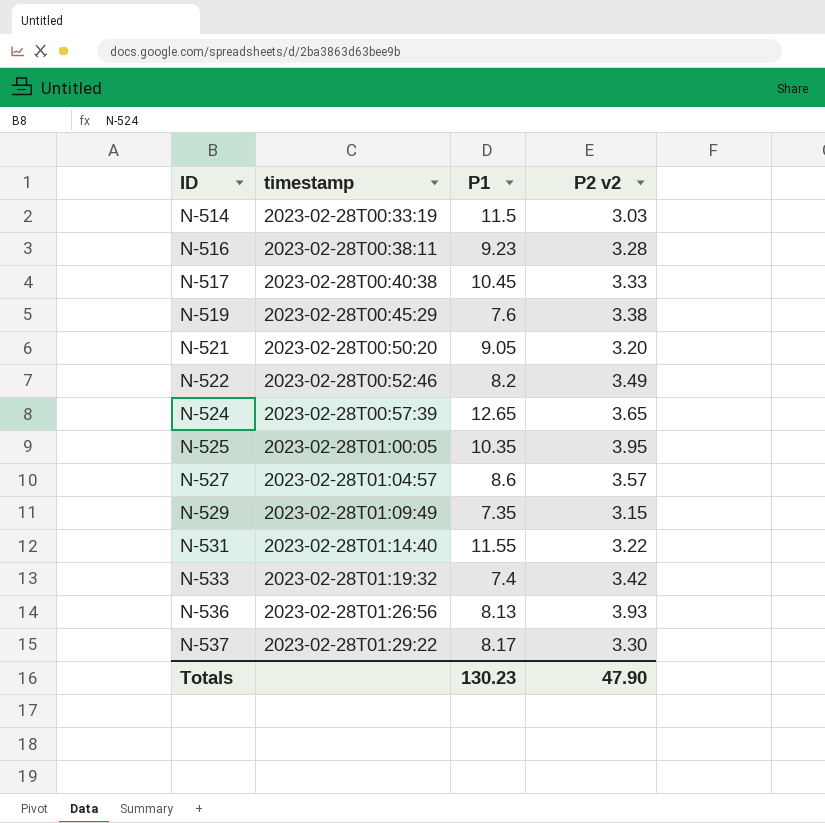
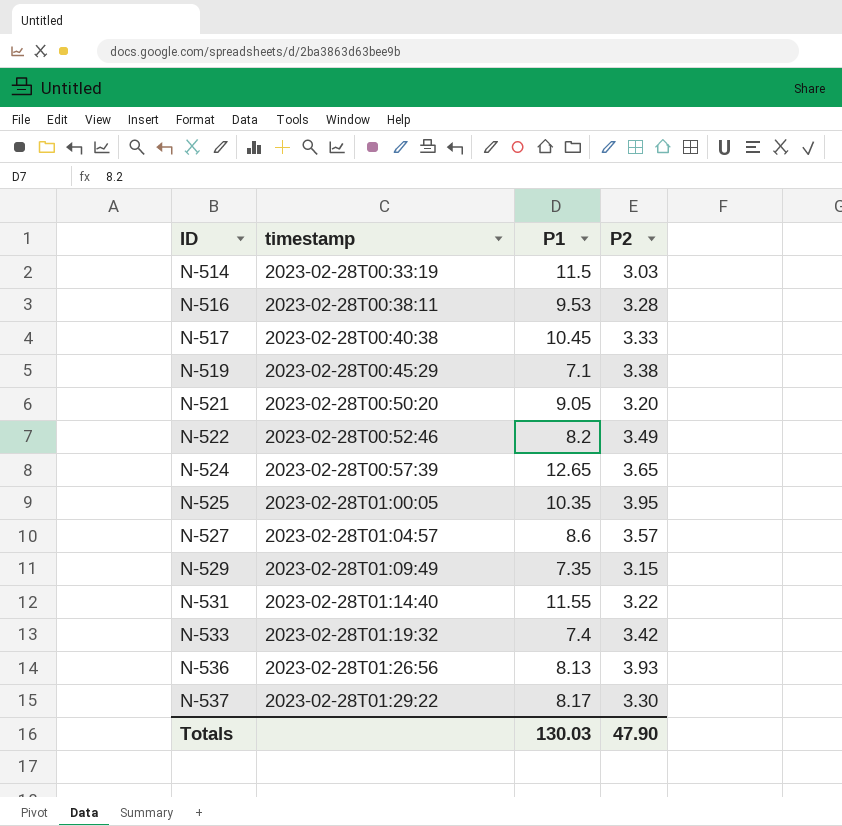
column name: P2 v2 -> P2
N-516 | P1: 9.23 -> 9.53
N-519 | P1: 7.6 -> 7.1
Totals | P1: 130.23 -> 130.03

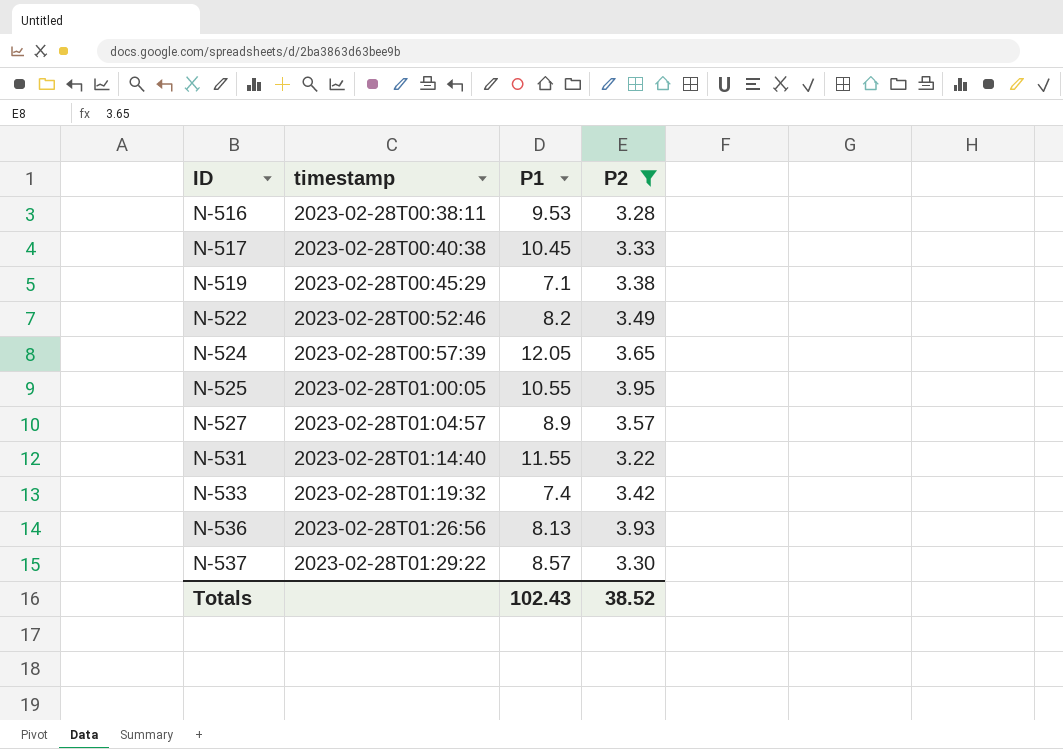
filter: none -> P2 >= 3.22
N-524 | P1: 12.65 -> 12.05
N-525 | P1: 10.35 -> 10.55
N-527 | P1: 8.6 -> 8.9
N-537 | P1: 8.17 -> 8.57
Totals | P1: 130.03 -> 102.43
Totals | P2: 47.90 -> 38.52

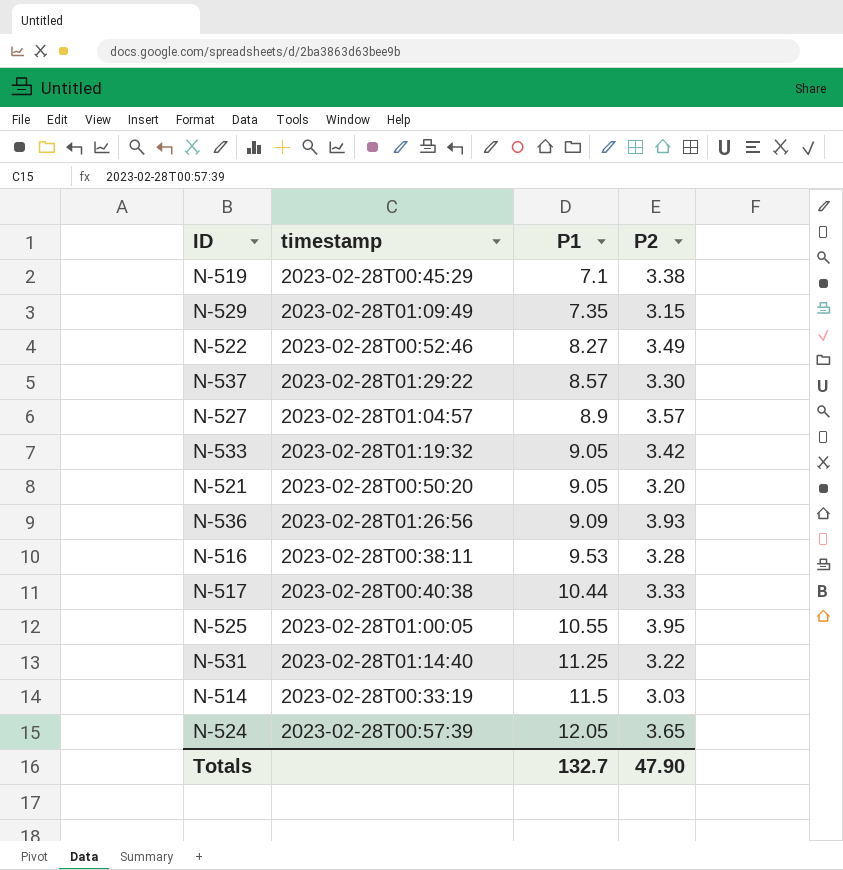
filter: P2 >= 3.22 -> none
row order: ID ascending -> P1 ascending
N-522 | P1: 8.2 -> 8.27
N-533 | P1: 7.4 -> 9.05
N-536 | P1: 8.13 -> 9.09
N-517 | P1: 10.45 -> 10.44
N-531 | P1: 11.55 -> 11.25
Totals | P1: 102.43 -> 132.7
Totals | P2: 38.52 -> 47.90

